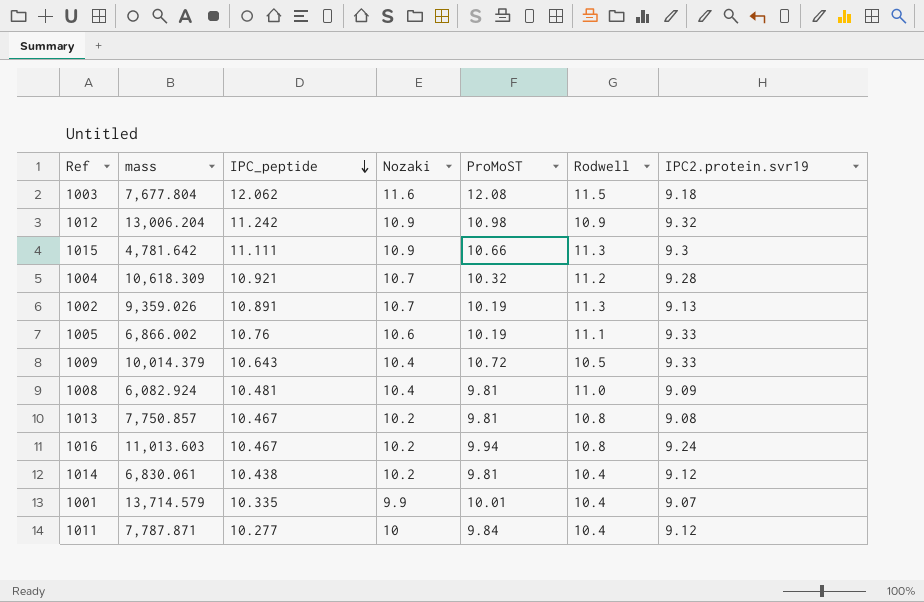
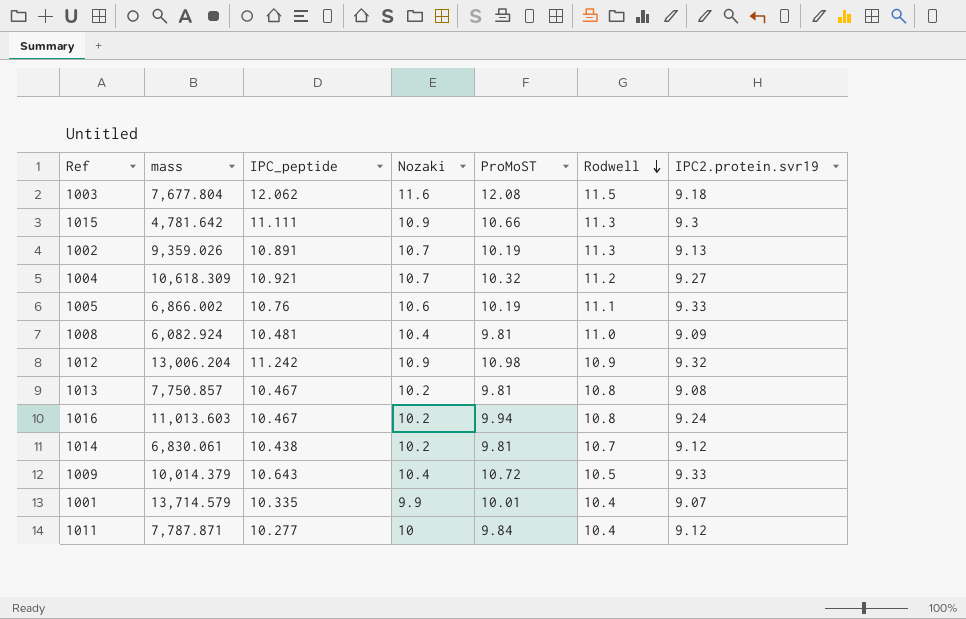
row order: IPC_peptide descending -> Rodwell descending
1004 | IPC2.protein.svr19: 9.28 -> 9.27
1014 | Rodwell: 10.4 -> 10.7

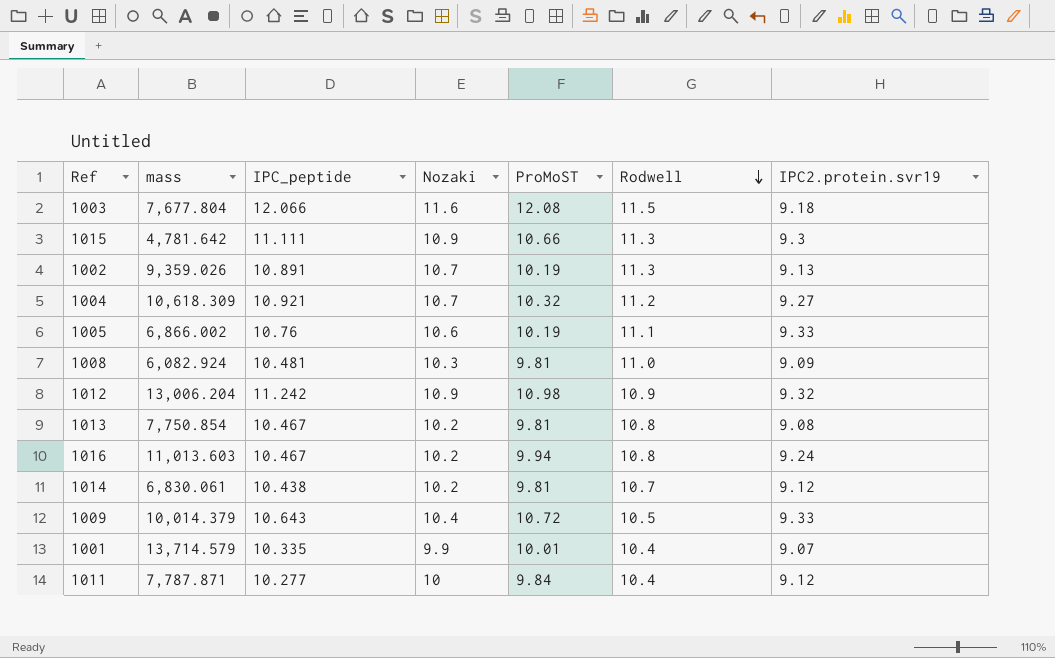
1003 | IPC_peptide: 12.062 -> 12.066
1008 | Nozaki: 10.4 -> 10.3
1013 | mass: 7,750.857 -> 7,750.854

